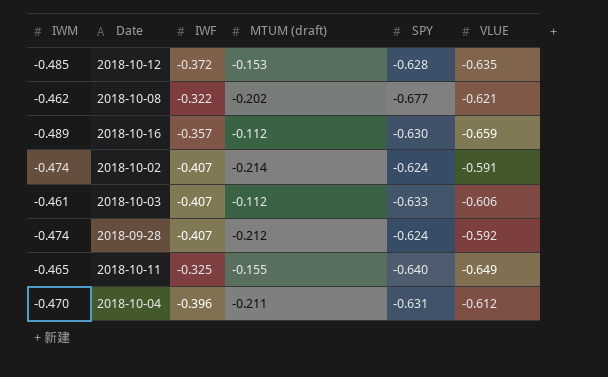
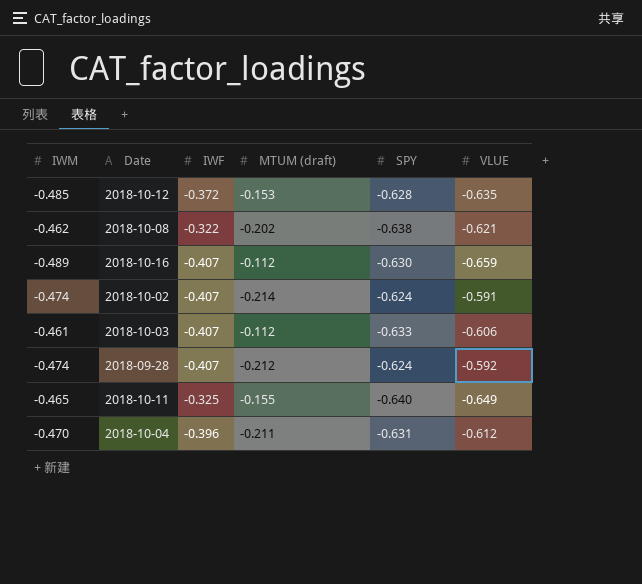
2018-10-08 | SPY: -0.677 -> -0.638
2018-10-16 | IWF: -0.357 -> -0.407

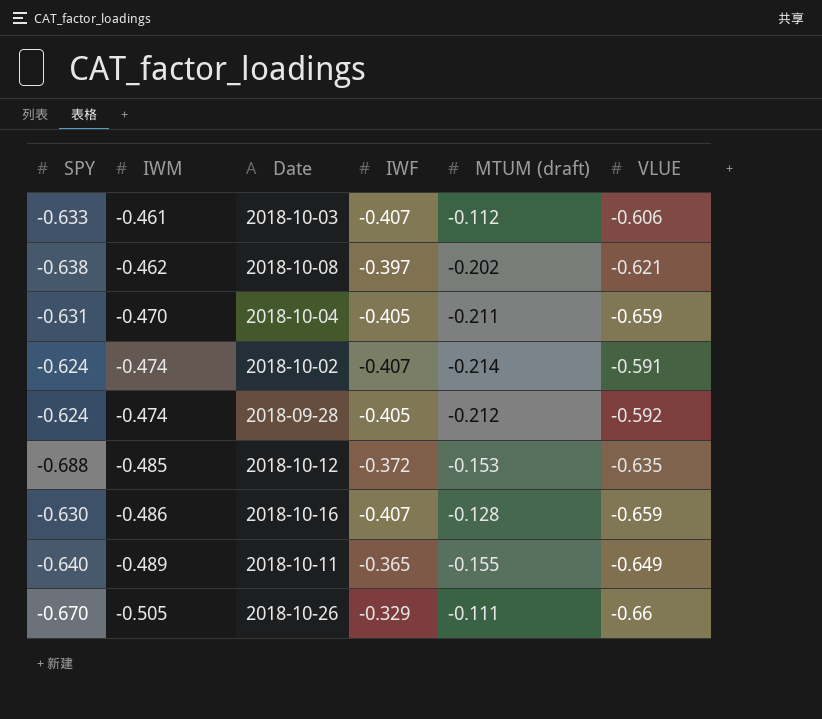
row order: none -> IWM descending
column SPY | position: 5 -> 1
2018-10-08 | IWF: -0.322 -> -0.397
2018-10-04 | IWF: -0.396 -> -0.405
2018-10-04 | VLUE: -0.612 -> -0.659
2018-09-28 | IWF: -0.407 -> -0.405
2018-10-12 | SPY: -0.628 -> -0.688
2018-10-16 | IWM: -0.489 -> -0.486
2018-10-16 | MTUM (draft): -0.112 -> -0.128
2018-10-11 | IWM: -0.465 -> -0.489
2018-10-11 | IWF: -0.325 -> -0.365
row 2018-10-26: none -> -0.670 | -0.505 | -0.329 | -0.111 | -0.66

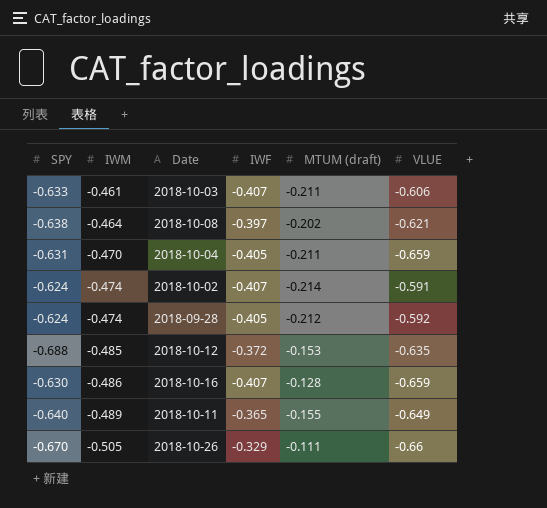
2018-10-03 | MTUM (draft): -0.112 -> -0.211
2018-10-08 | IWM: -0.462 -> -0.464

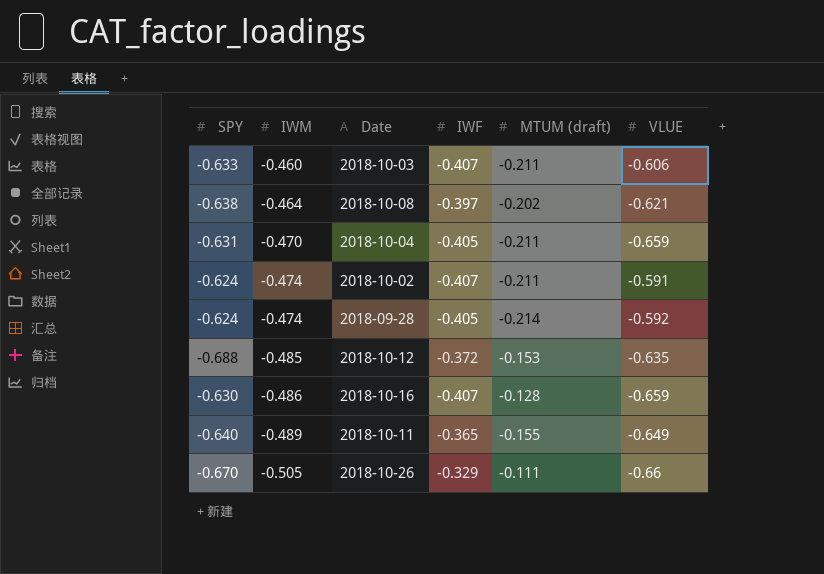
2018-10-03 | IWM: -0.461 -> -0.460
2018-10-02 | MTUM (draft): -0.214 -> -0.211
2018-09-28 | MTUM (draft): -0.212 -> -0.214

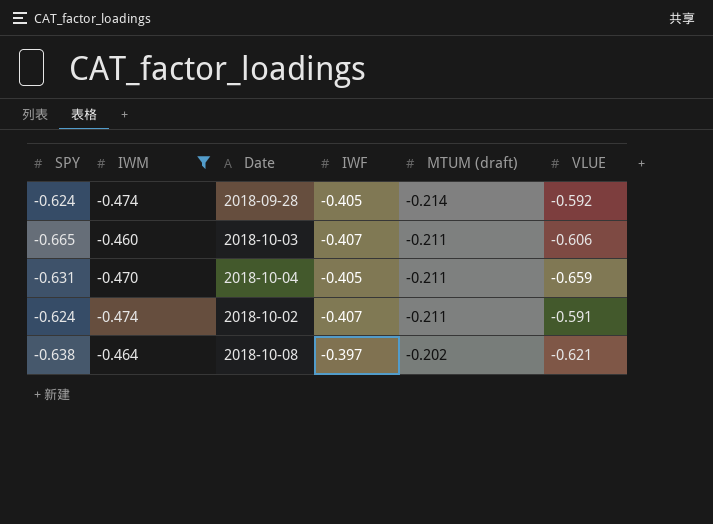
filter: none -> IWM >= -0.474
row order: IWM descending -> MTUM (draft) ascending
2018-10-03 | SPY: -0.633 -> -0.665

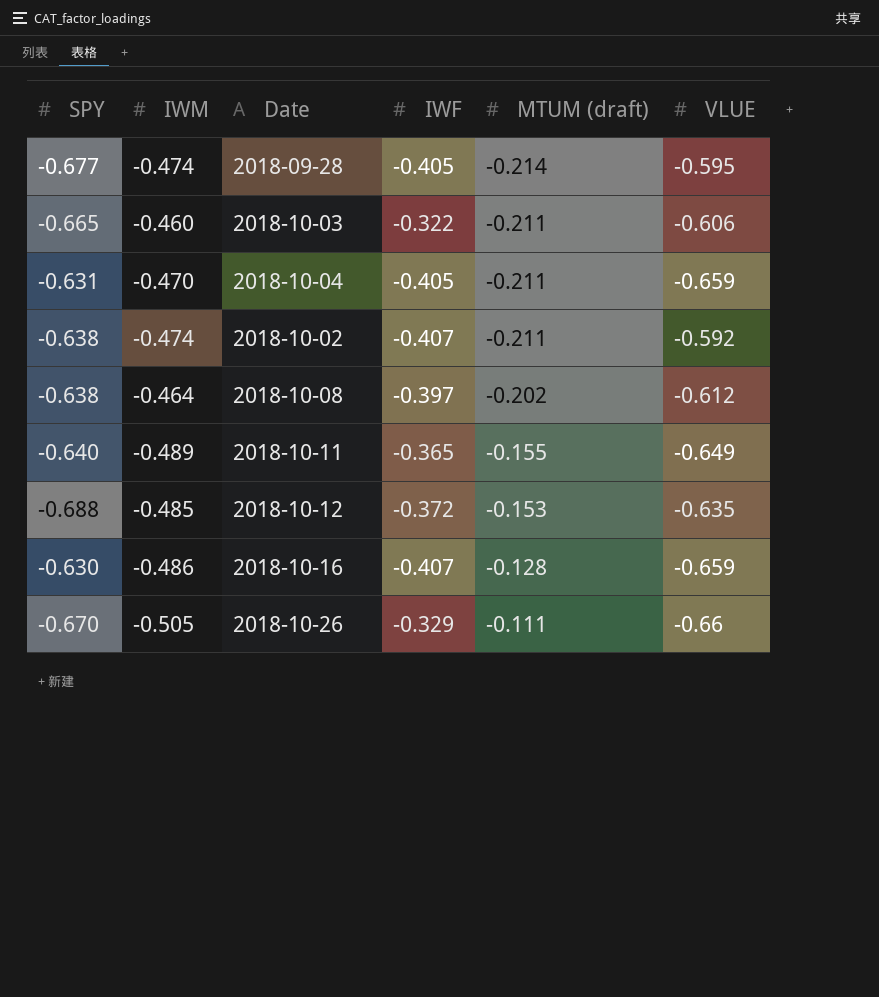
filter: IWM >= -0.474 -> none
2018-09-28 | SPY: -0.624 -> -0.677
2018-09-28 | VLUE: -0.592 -> -0.595
2018-10-03 | IWF: -0.407 -> -0.322
2018-10-02 | SPY: -0.624 -> -0.638
2018-10-02 | VLUE: -0.591 -> -0.592
2018-10-08 | VLUE: -0.621 -> -0.612

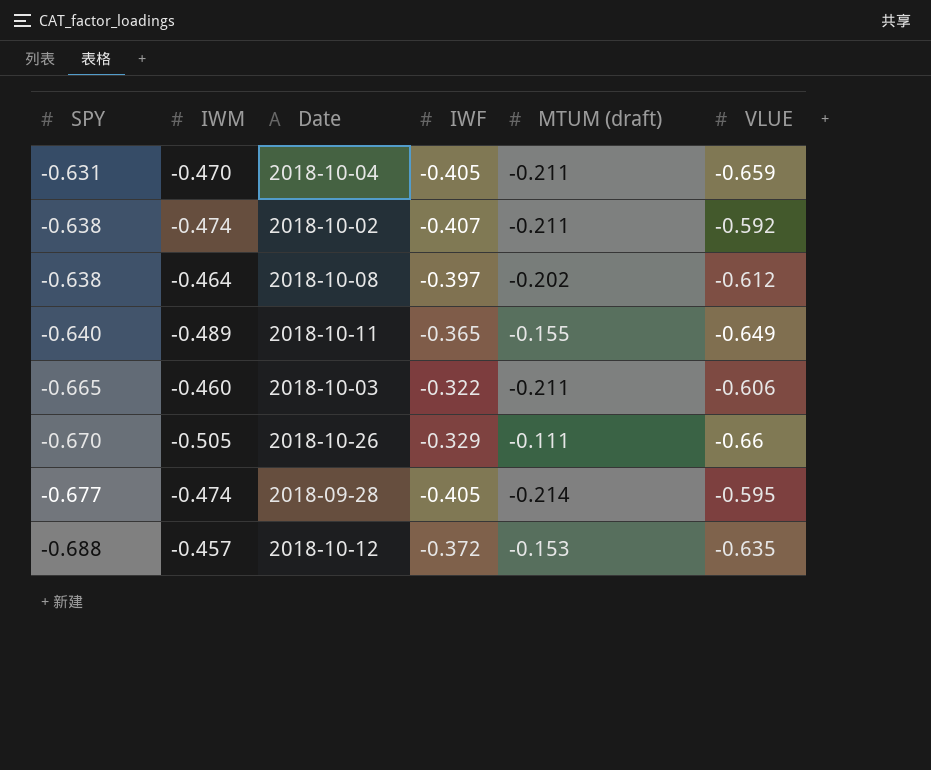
row order: MTUM (draft) ascending -> SPY descending
row 2018-10-16: -0.630 | -0.486 | -0.407 | -0.128 | -0.659 -> none
2018-10-12 | IWM: -0.485 -> -0.457

